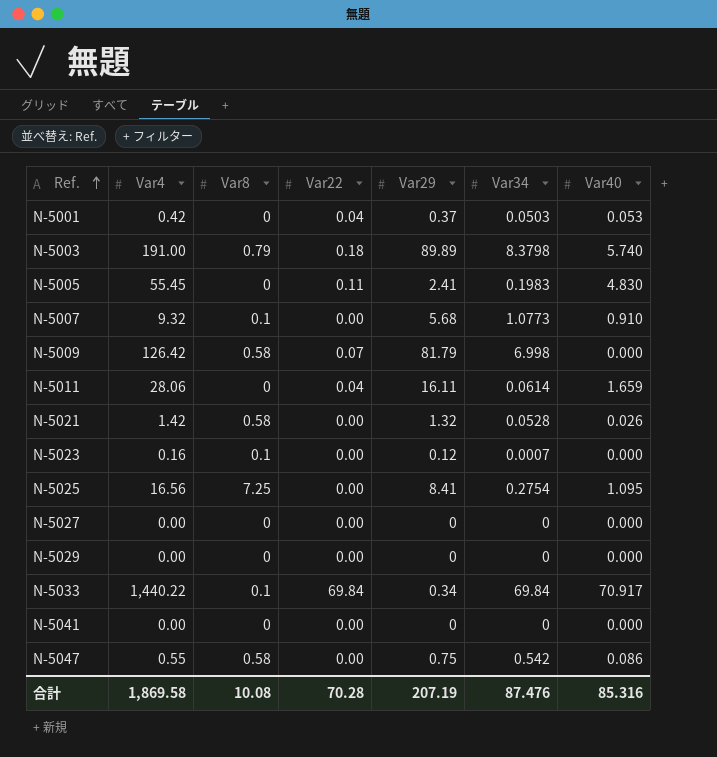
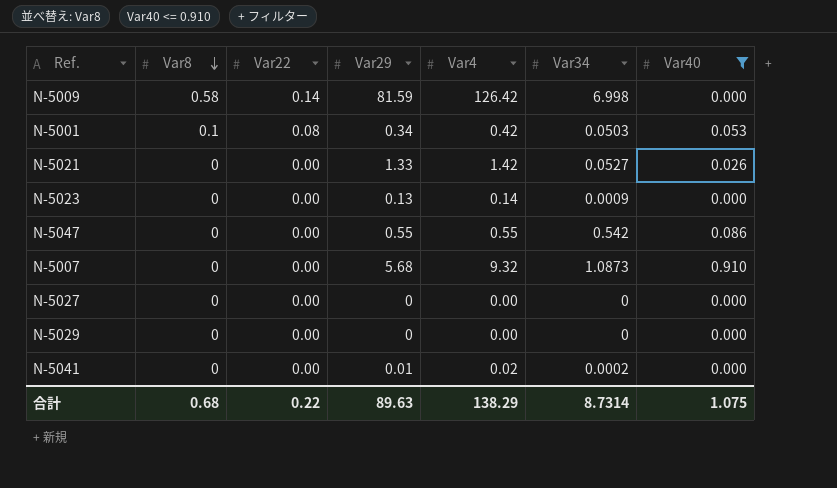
filter: none -> Var40 <= 0.910
row order: Ref. ascending -> Var8 descending
column Var4 | position: 2 -> 5
N-5009 | Var22: 0.07 -> 0.14
N-5009 | Var29: 81.79 -> 81.59
N-5001 | Var8: 0 -> 0.1
N-5001 | Var22: 0.04 -> 0.08
N-5001 | Var29: 0.37 -> 0.34
N-5021 | Var8: 0.58 -> 0
N-5021 | Var29: 1.32 -> 1.33
N-5021 | Var34: 0.0528 -> 0.0527
N-5023 | Var8: 0.1 -> 0
N-5023 | Var29: 0.12 -> 0.13
N-5023 | Var4: 0.16 -> 0.14
N-5023 | Var34: 0.0007 -> 0.0009
N-5047 | Var8: 0.58 -> 0
N-5047 | Var29: 0.75 -> 0.55
N-5007 | Var8: 0.1 -> 0
N-5007 | Var34: 1.0773 -> 1.0873
N-5041 | Var29: 0 -> 0.01
N-5041 | Var4: 0.00 -> 0.02
N-5041 | Var34: 0 -> 0.0002
合計 | Var8: 10.08 -> 0.68
合計 | Var22: 70.28 -> 0.22
合計 | Var29: 207.19 -> 89.63
合計 | Var4: 1,869.58 -> 138.29
合計 | Var34: 87.476 -> 8.7314
合計 | Var40: 85.316 -> 1.075

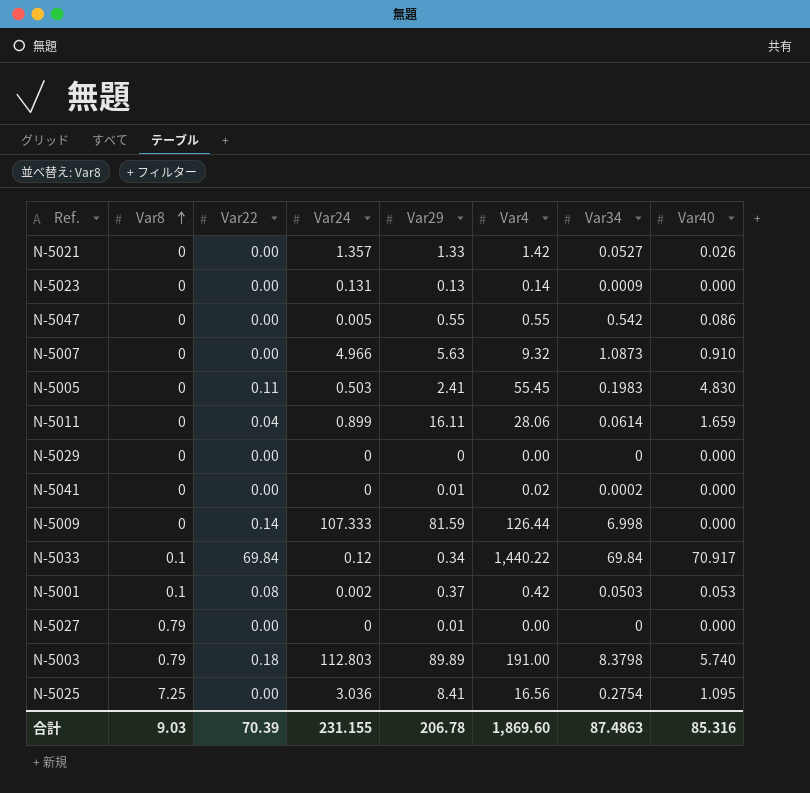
filter: Var40 <= 0.910 -> none
row order: Var8 descending -> Var8 ascending
column Var24 | position: none -> 4
N-5007 | Var29: 5.68 -> 5.63
N-5009 | Var8: 0.58 -> 0
N-5009 | Var4: 126.42 -> 126.44
N-5001 | Var29: 0.34 -> 0.37
N-5027 | Var8: 0 -> 0.79
N-5027 | Var29: 0 -> 0.01
合計 | Var8: 0.68 -> 9.03
合計 | Var22: 0.22 -> 70.39
合計 | Var29: 89.63 -> 206.78
合計 | Var4: 138.29 -> 1,869.60
合計 | Var34: 8.7314 -> 87.4863
合計 | Var40: 1.075 -> 85.316

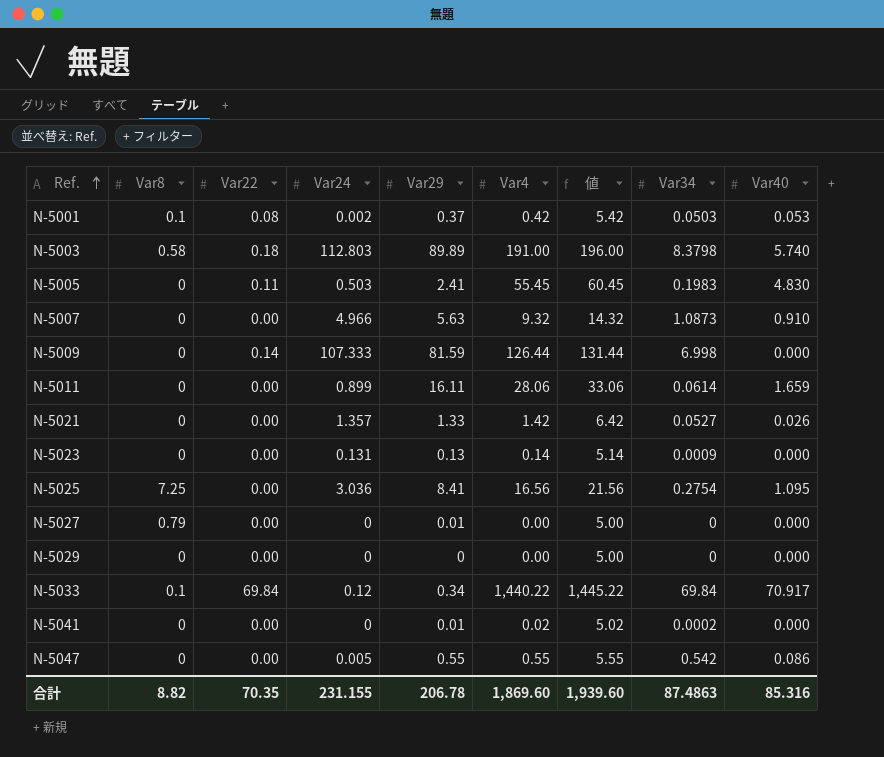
row order: Var8 ascending -> Ref. ascending
column 値 | formula: none -> [Var4] + 5
N-5003 | Var8: 0.79 -> 0.58
N-5011 | Var22: 0.04 -> 0.00
合計 | Var8: 9.03 -> 8.82
合計 | Var22: 70.39 -> 70.35

